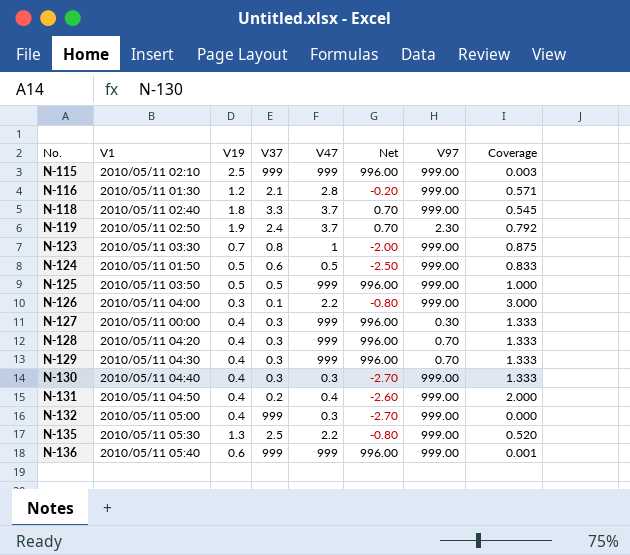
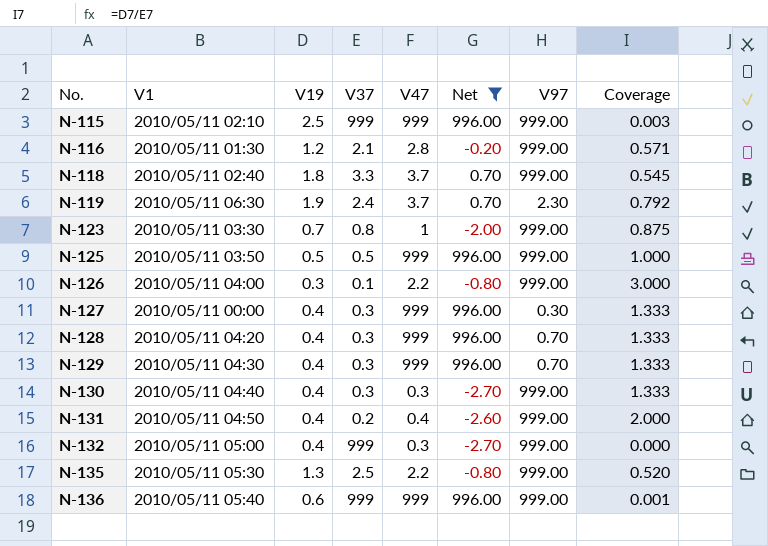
filter: none -> Net != -2.50
N-119 | V1: 2010/05/11 02:50 -> 2010/05/11 06:30

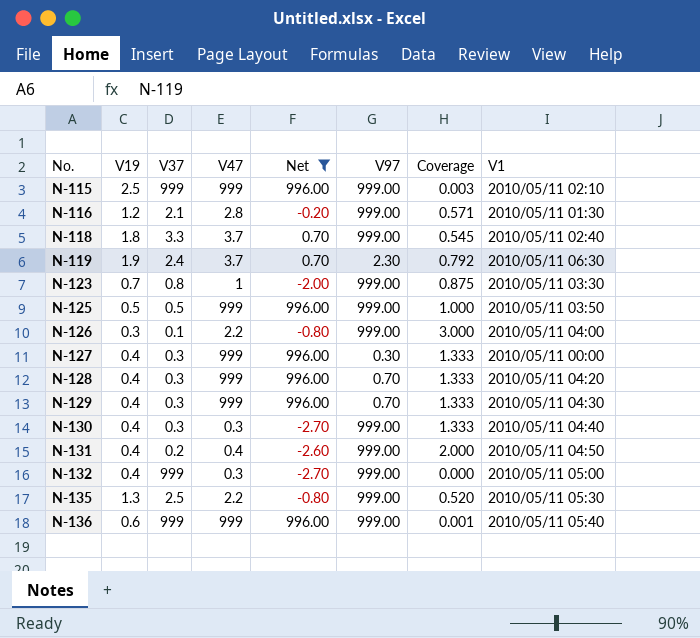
column V1 | position: 2 -> 8

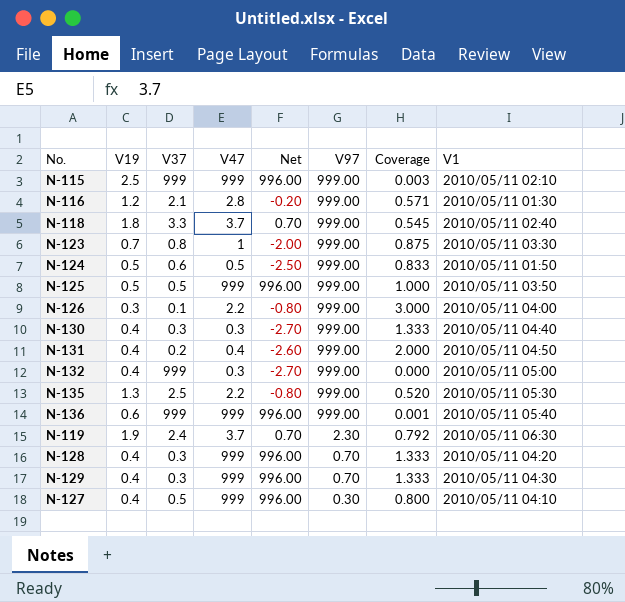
filter: Net != -2.50 -> none
row order: No. ascending -> V97 descending
N-127 | V37: 0.3 -> 0.5
N-127 | Coverage: 1.333 -> 0.800
N-127 | V1: 2010/05/11 00:00 -> 2010/05/11 04:10

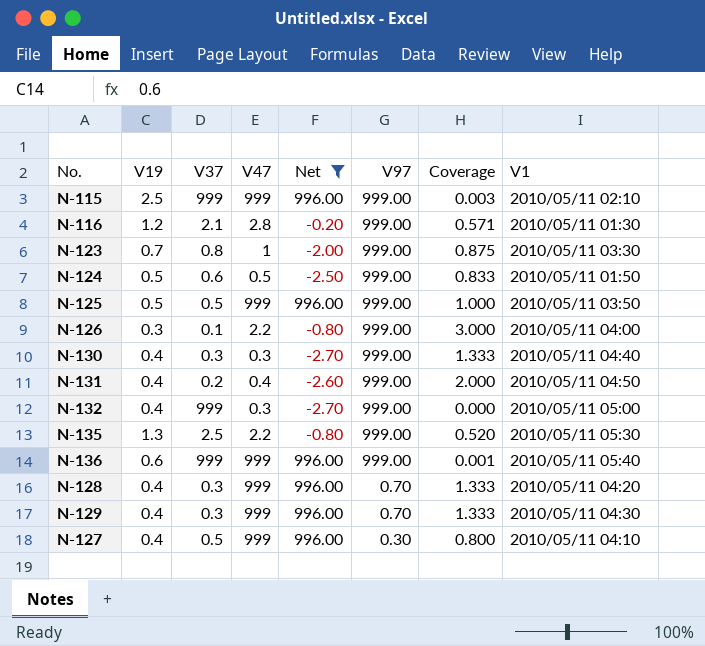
filter: none -> Net != 0.70

